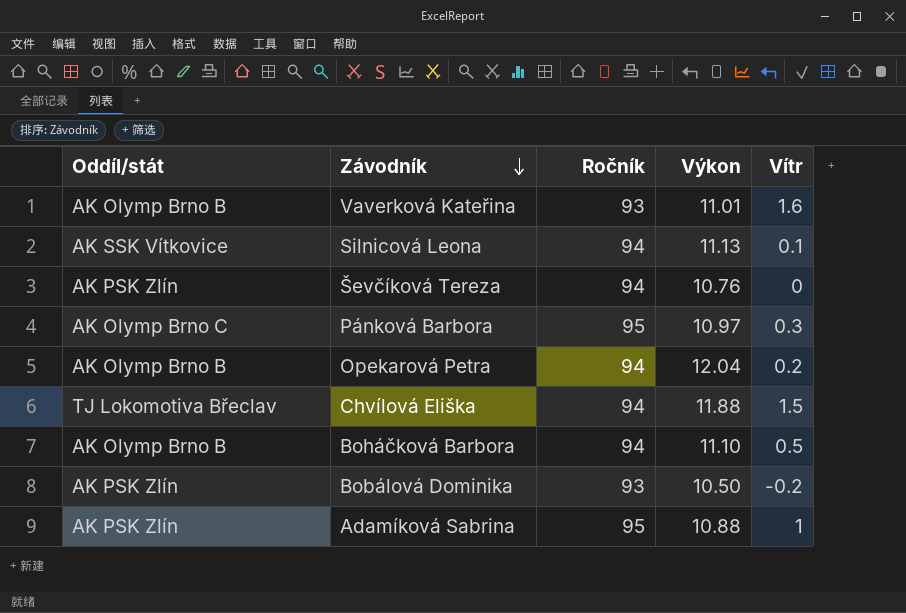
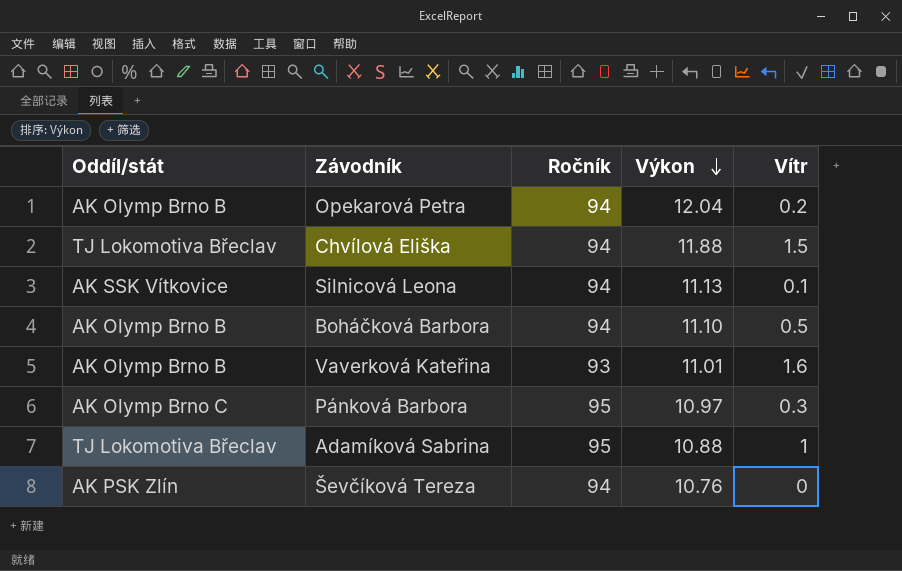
row order: Závodník descending -> Výkon descending
row Bobálová Dominika: AK PSK Zlín | 93 | 10.50 | -0.2 -> none
Adamíková Sabrina | Oddíl/stát: AK PSK Zlín -> TJ Lokomotiva Břeclav

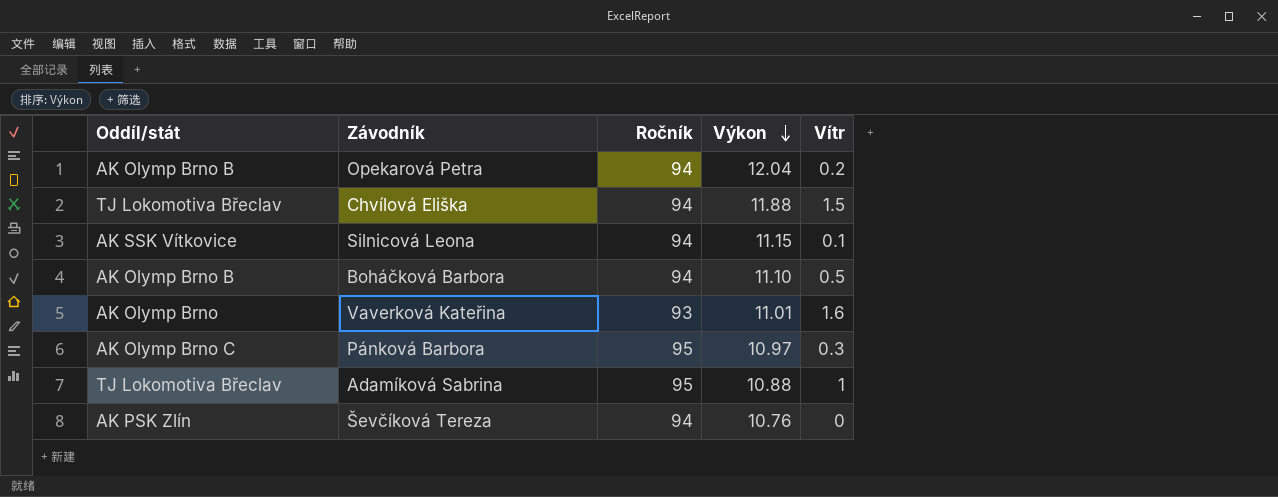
Silnicová Leona | Výkon: 11.13 -> 11.15
Vaverková Kateřina | Oddíl/stát: AK Olymp Brno B -> AK Olymp Brno

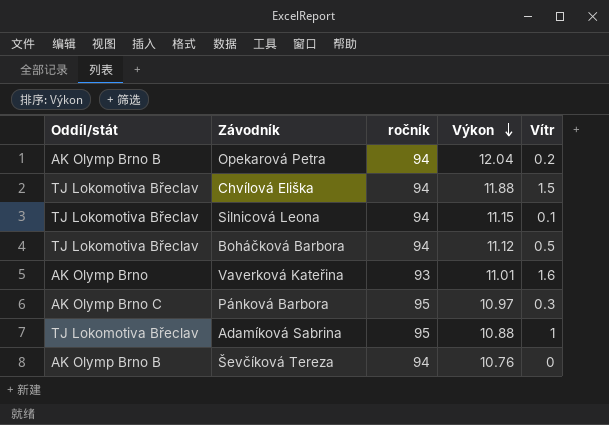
column name: Ročník -> ročník
Silnicová Leona | Oddíl/stát: AK SSK Vítkovice -> TJ Lokomotiva Břeclav
Boháčková Barbora | Oddíl/stát: AK Olymp Brno B -> TJ Lokomotiva Břeclav
Boháčková Barbora | Výkon: 11.10 -> 11.12
Ševčíková Tereza | Oddíl/stát: AK PSK Zlín -> AK Olymp Brno B

